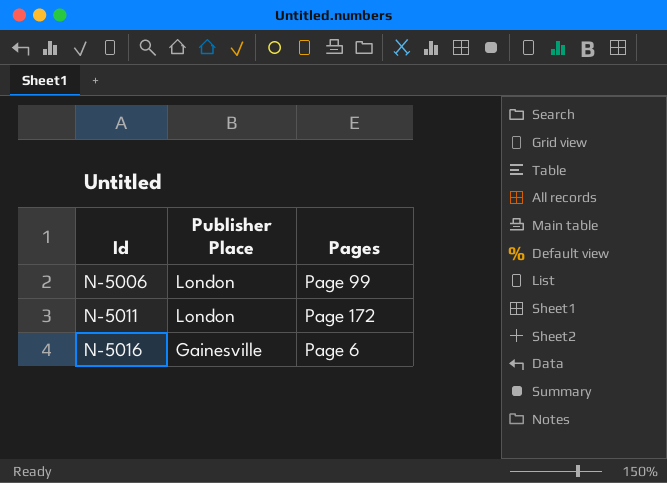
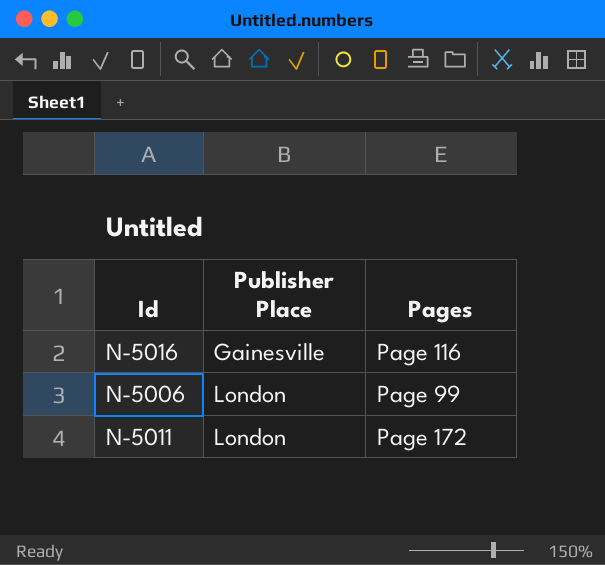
row order: Id ascending -> Publisher Place ascending
N-5016 | Pages: Page 6 -> Page 116

